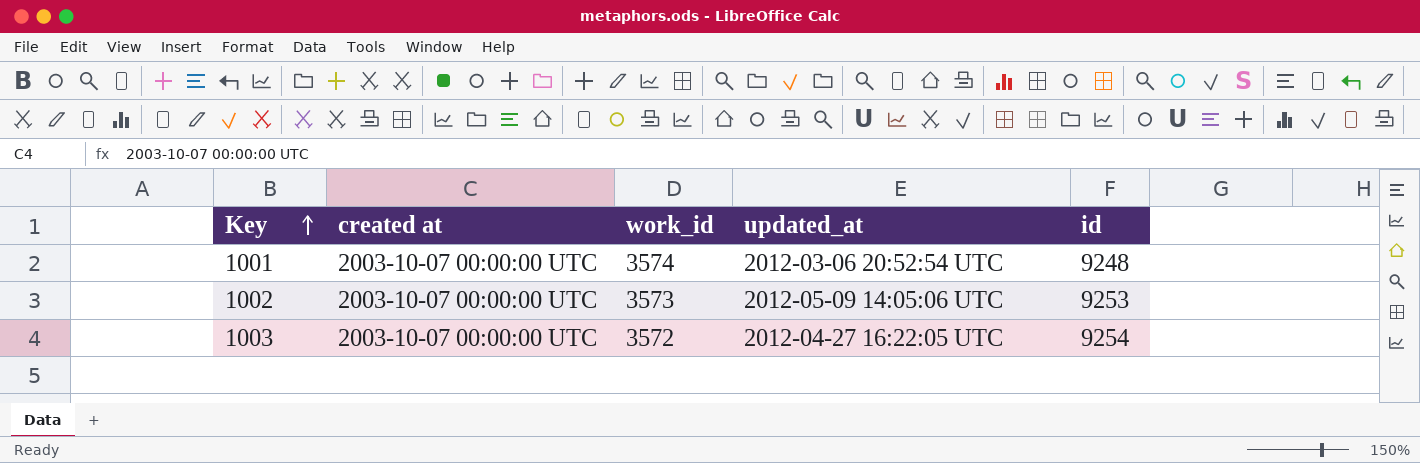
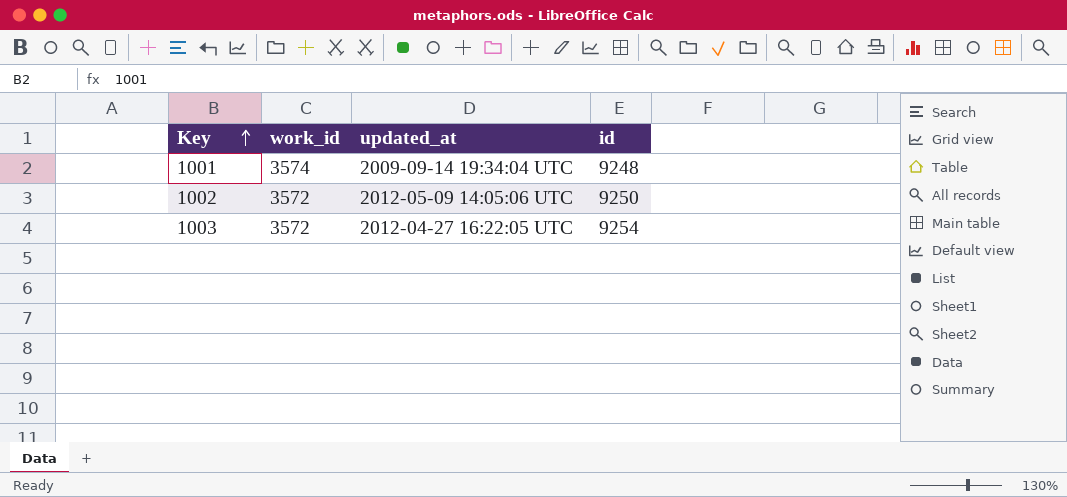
column created at | position: 2 -> none
1001 | updated_at: 2012-03-06 20:52:54 UTC -> 2009-09-14 19:34:04 UTC
1002 | work_id: 3573 -> 3572
1002 | id: 9253 -> 9250

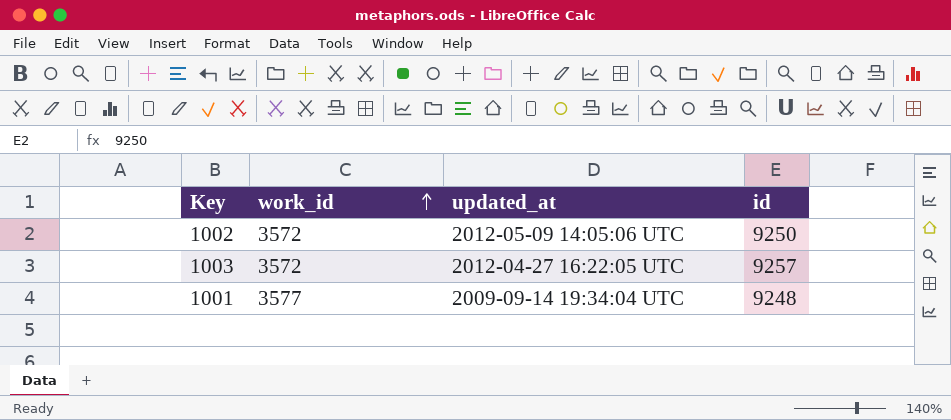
row order: Key ascending -> work_id ascending
1003 | id: 9254 -> 9257
1001 | work_id: 3574 -> 3577

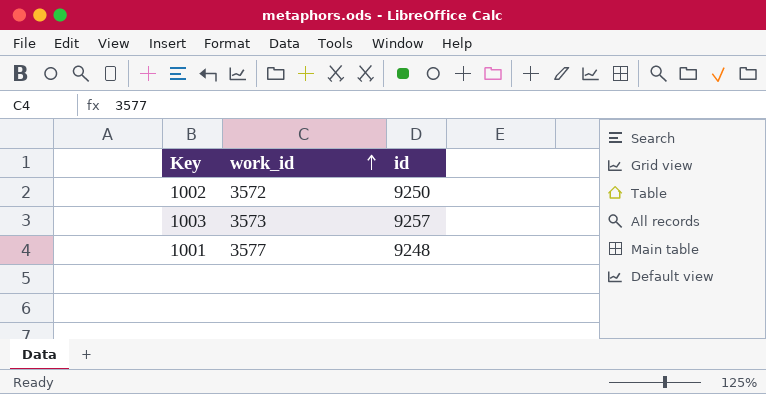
column updated_at | position: 3 -> none
1003 | work_id: 3572 -> 3573

